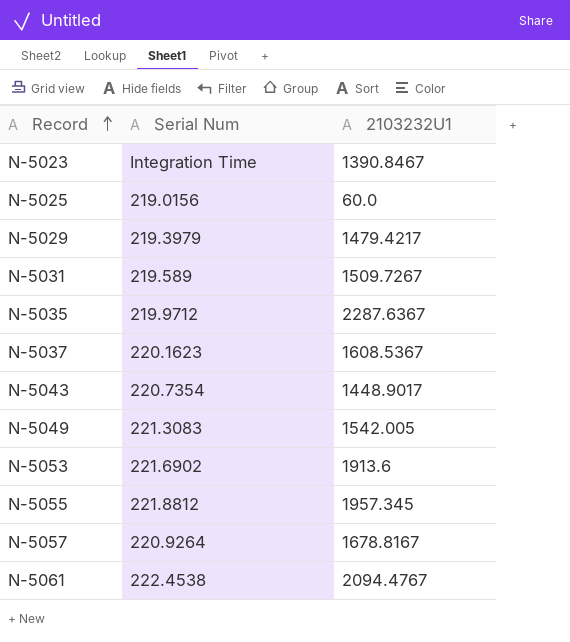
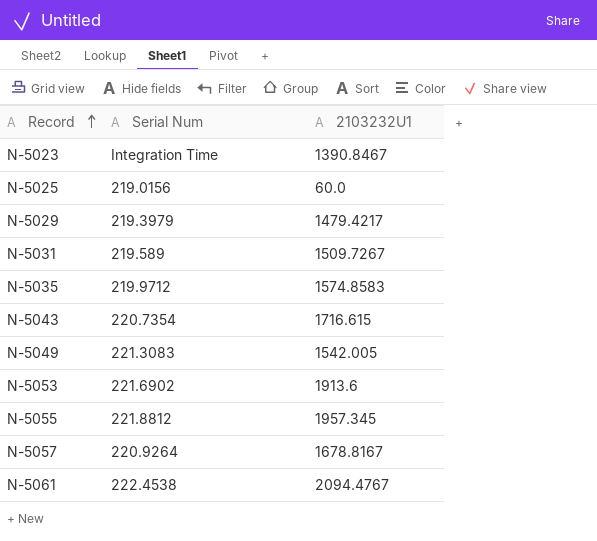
row N-5037: 220.1623 | 1608.5367 -> none
N-5035 | 2103232U1: 2287.6367 -> 1574.8583
N-5043 | 2103232U1: 1448.9017 -> 1716.615

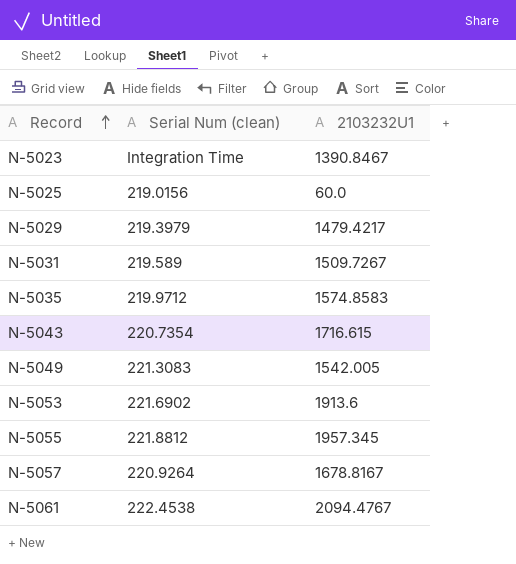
column name: Serial Num -> Serial Num (clean)

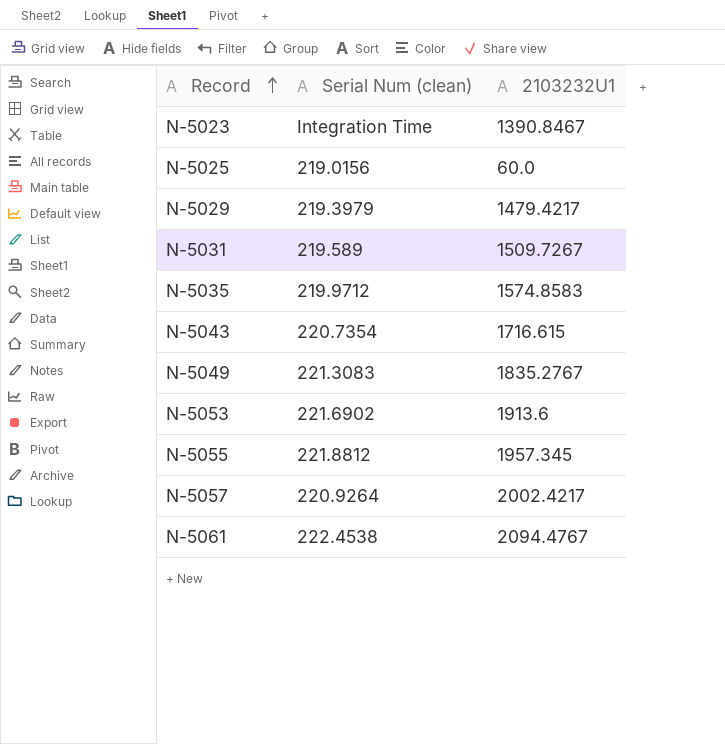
N-5049 | 2103232U1: 1542.005 -> 1835.2767
N-5057 | 2103232U1: 1678.8167 -> 2002.4217

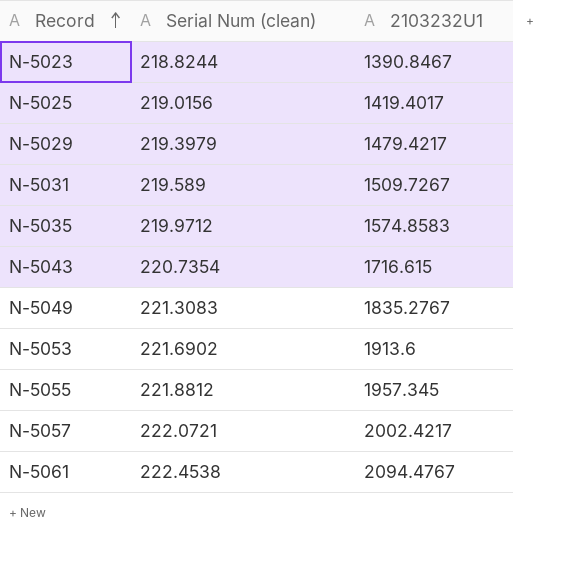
N-5023 | Serial Num (clean): Integration Time -> 218.8244
N-5025 | 2103232U1: 60.0 -> 1419.4017
N-5057 | Serial Num (clean): 220.9264 -> 222.0721

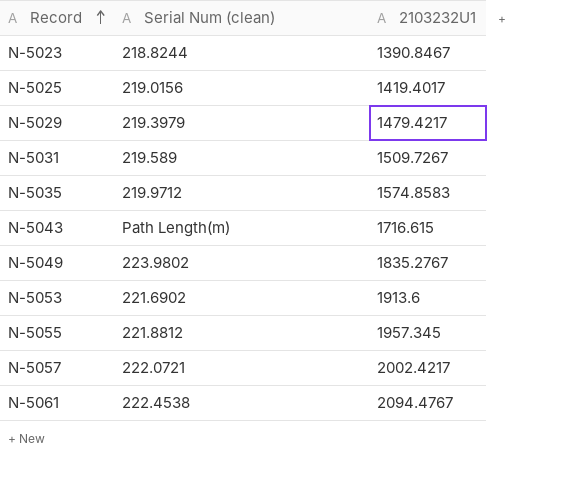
N-5043 | Serial Num (clean): 220.7354 -> Path Length(m)
N-5049 | Serial Num (clean): 221.3083 -> 223.9802

